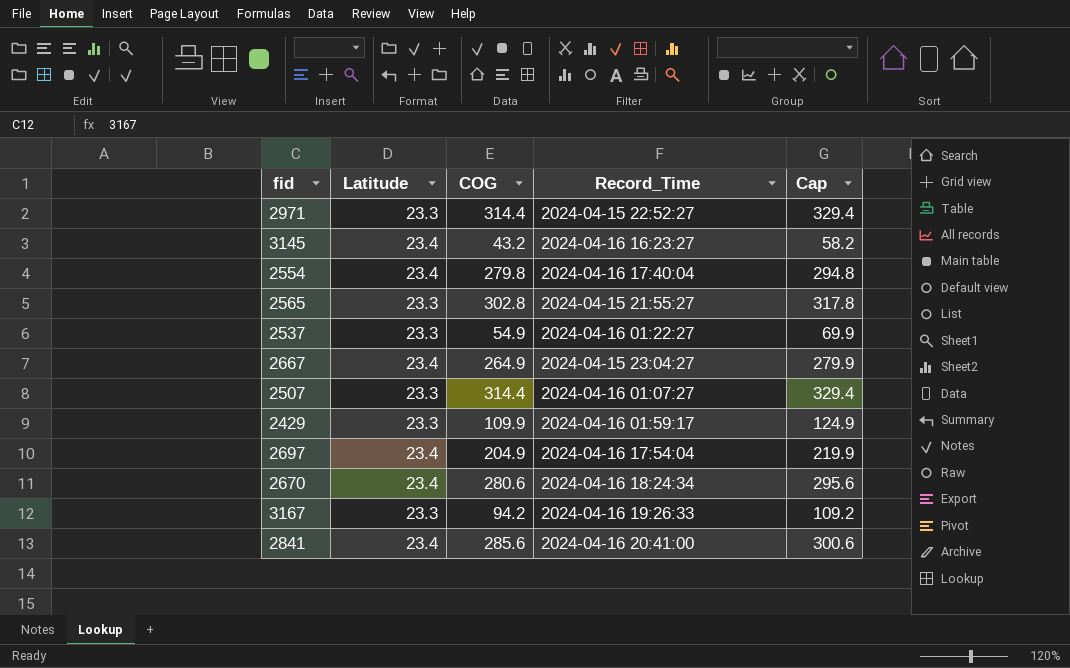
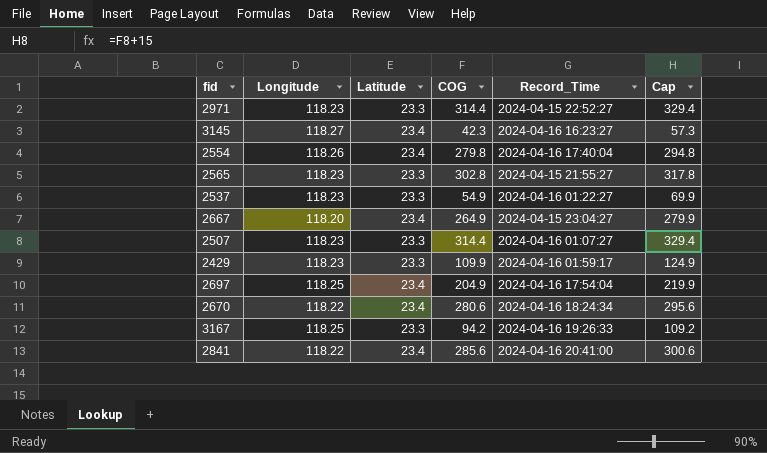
column Longitude | position: none -> 2
3145 | COG: 43.2 -> 42.3
3145 | Cap: 58.2 -> 57.3

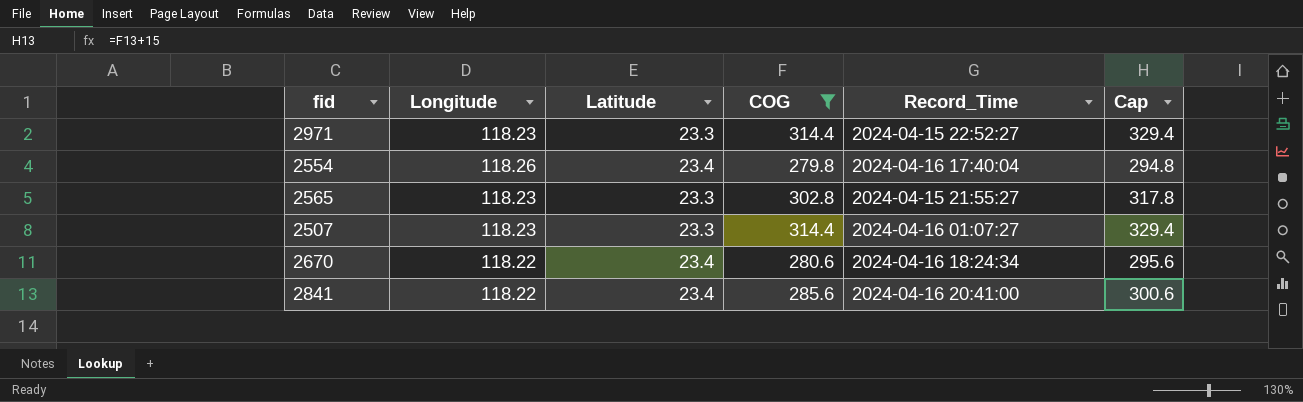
filter: none -> COG >= 279.8

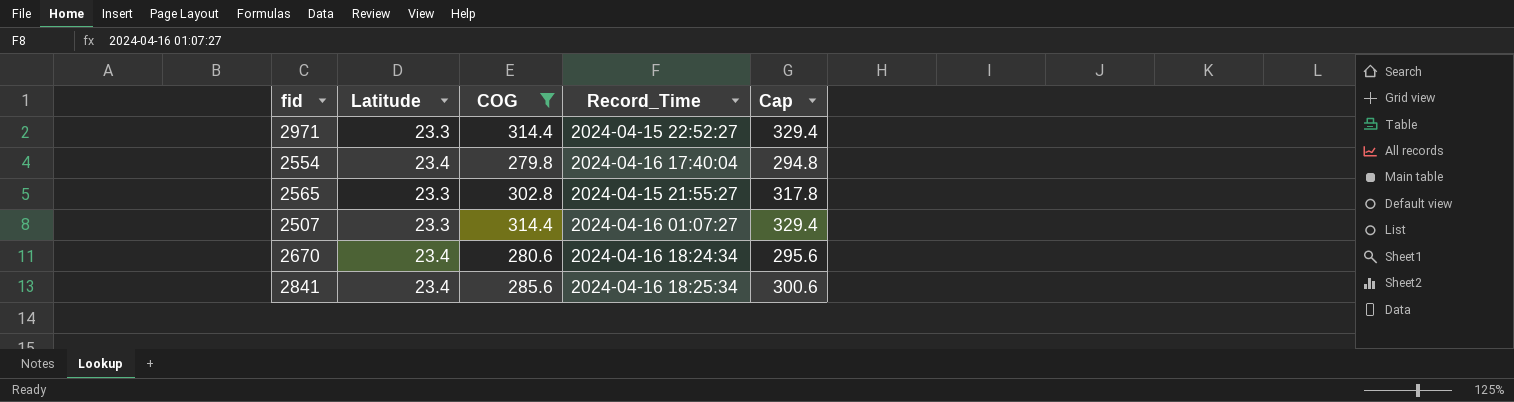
column Longitude | position: 2 -> none
2841 | Record_Time: 2024-04-16 20:41:00 -> 2024-04-16 18:25:34

